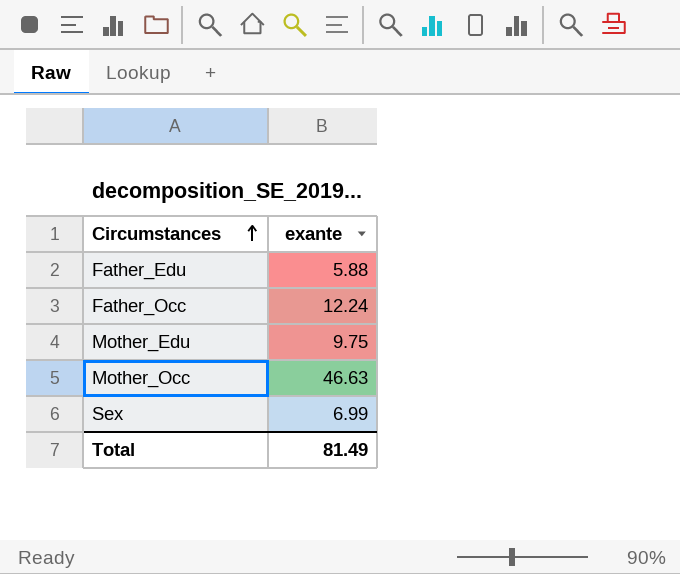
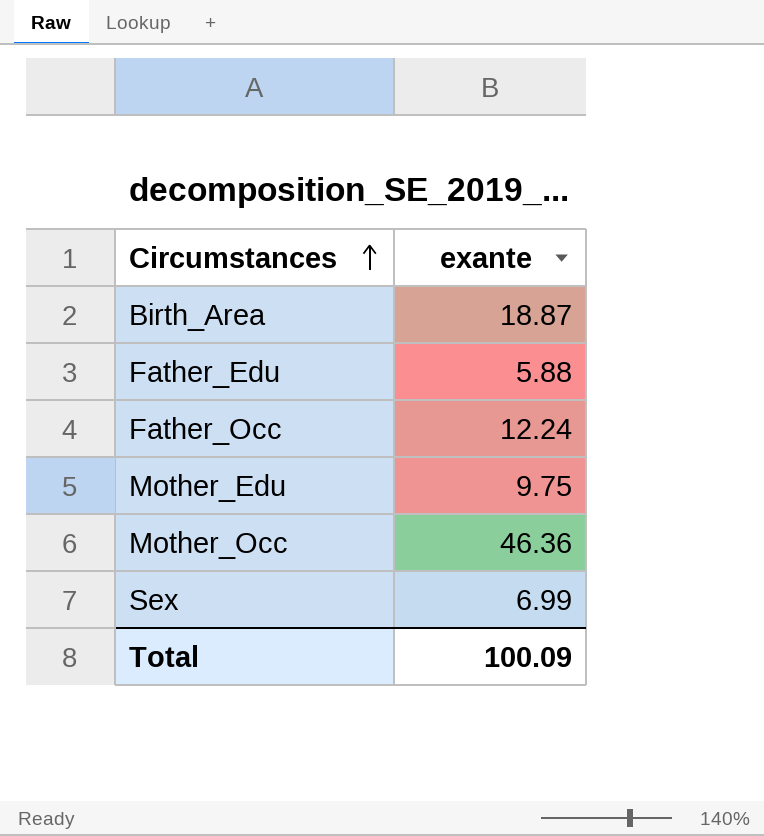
row Birth_Area: none -> 18.87
Mother_Occ | exante: 46.63 -> 46.36
Total | exante: 81.49 -> 100.09

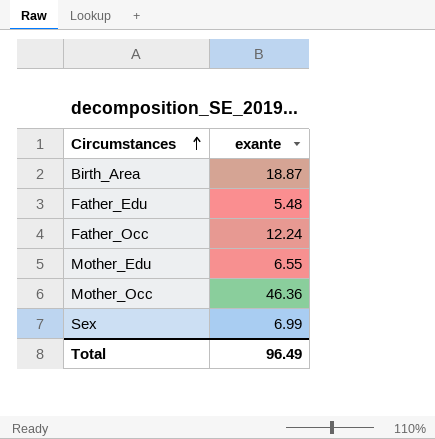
Father_Edu | exante: 5.88 -> 5.48
Mother_Edu | exante: 9.75 -> 6.55
Total | exante: 100.09 -> 96.49

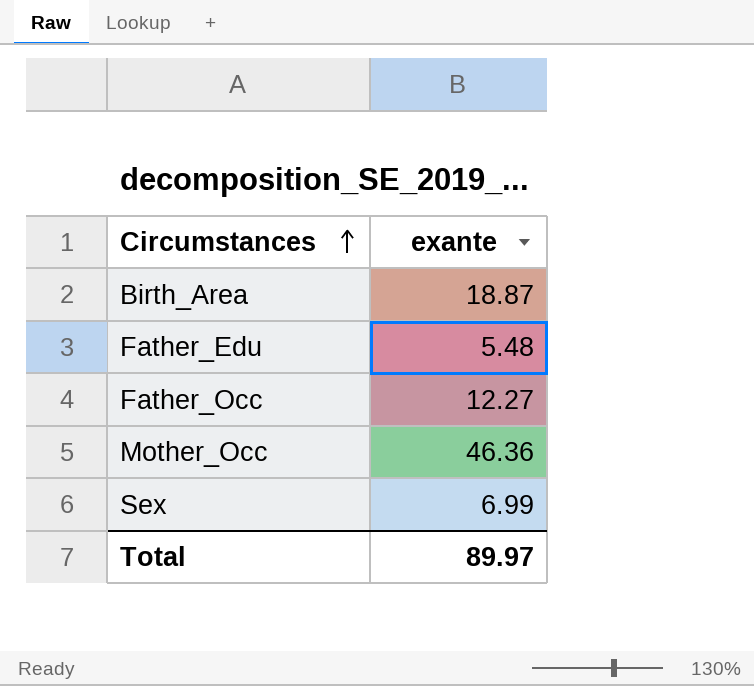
row Mother_Edu: 6.55 -> none
Father_Occ | exante: 12.24 -> 12.27
Total | exante: 96.49 -> 89.97

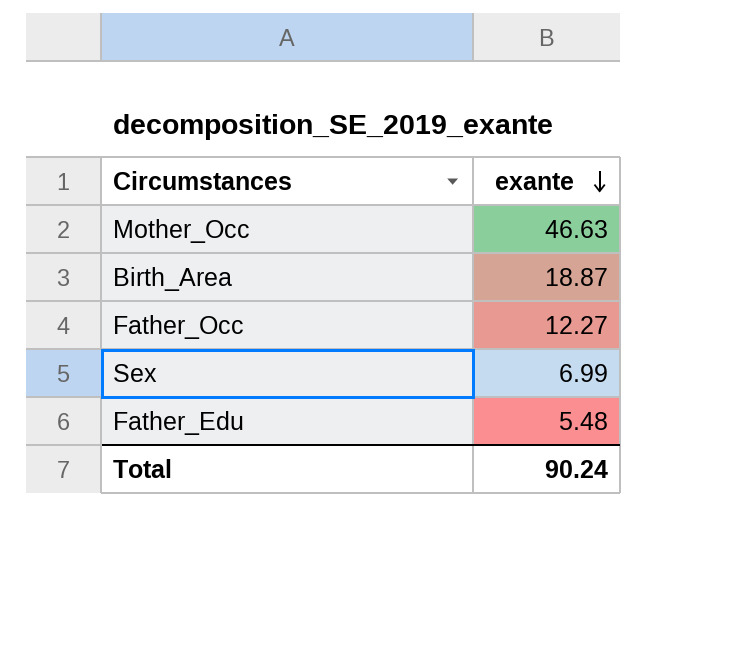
row order: Circumstances ascending -> exante descending
Mother_Occ | exante: 46.36 -> 46.63
Total | exante: 89.97 -> 90.24

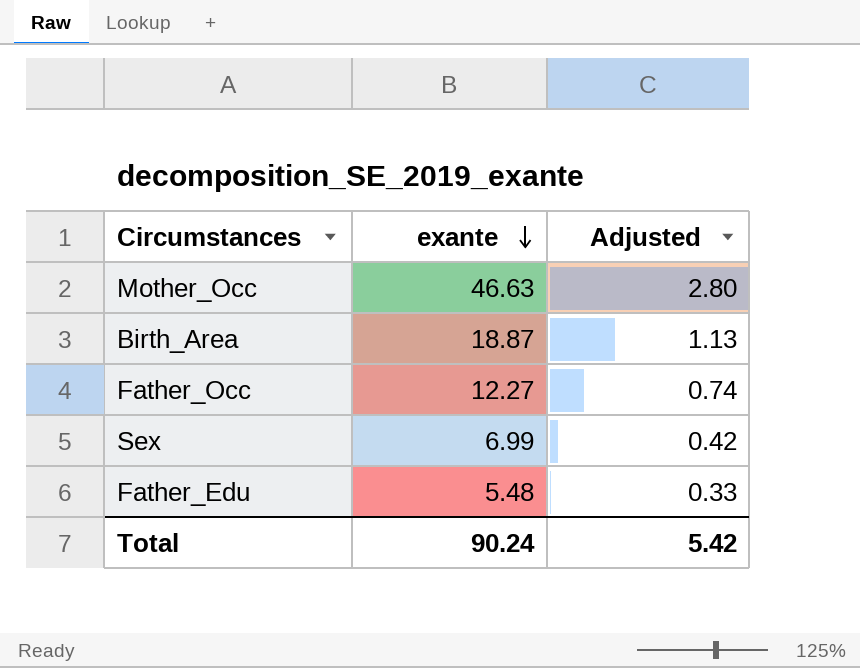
column Adjusted | formula: none -> [exante] * 0.06

